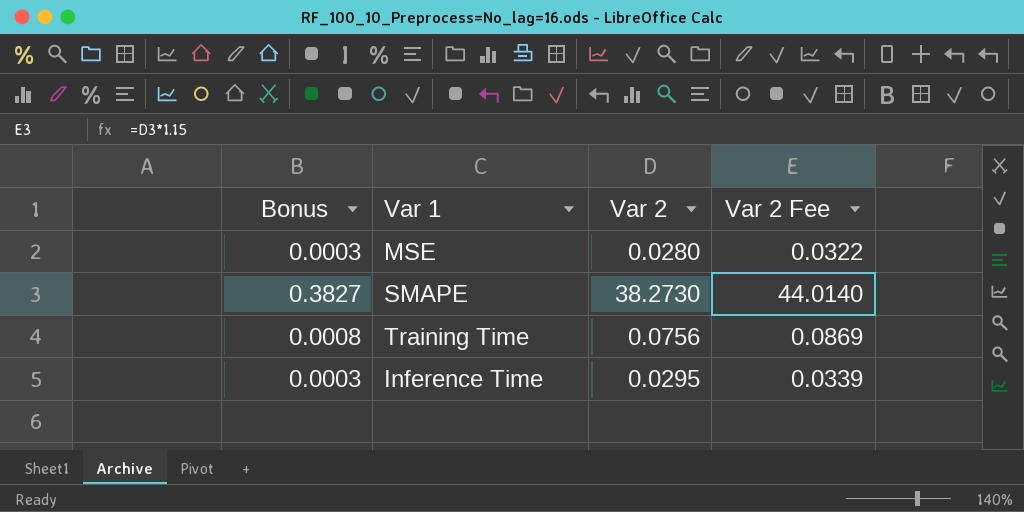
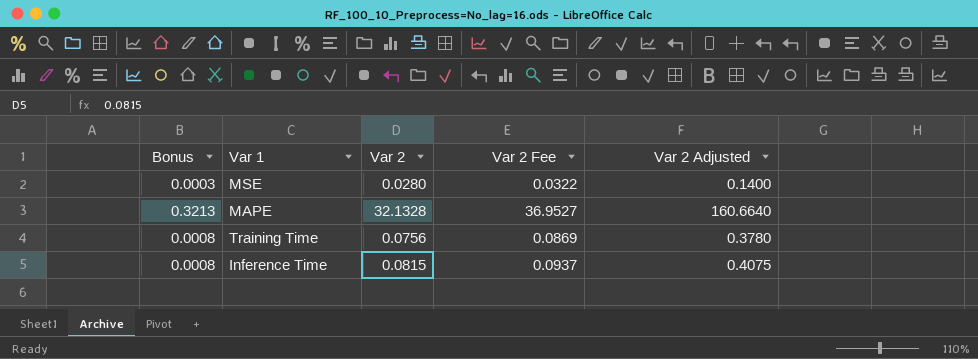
column Var 2 Adjusted | formula: none -> [Var 2] * 5
row SMAPE: 0.3827 | 38.2730 | 44.0140 -> none
row MAPE: none -> 0.3213 | 32.1328 | 36.9527 | 160.6640
Inference Time | Bonus: 0.0003 -> 0.0008
Inference Time | Var 2: 0.0295 -> 0.0815
Inference Time | Var 2 Fee: 0.0339 -> 0.0937

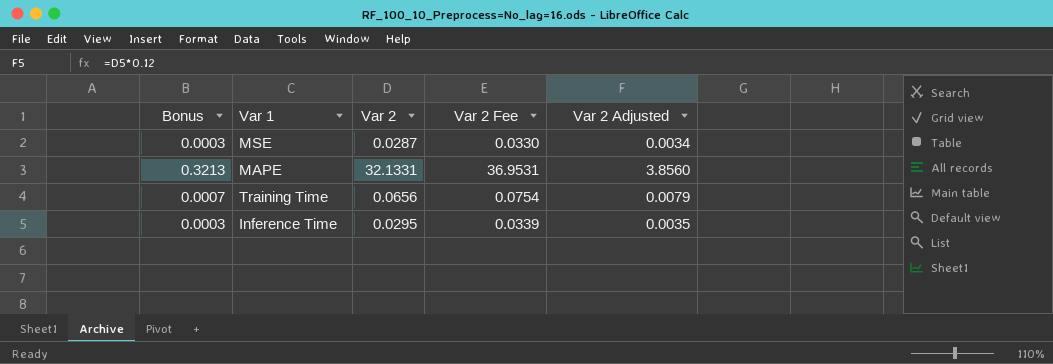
column Var 2 Adjusted | formula: [Var 2] * 5 -> [Var 2] * 0.12
MSE | Var 2: 0.0280 -> 0.0287
MSE | Var 2 Fee: 0.0322 -> 0.0330
MAPE | Var 2: 32.1328 -> 32.1331
MAPE | Var 2 Fee: 36.9527 -> 36.9531
Training Time | Bonus: 0.0008 -> 0.0007
Training Time | Var 2: 0.0756 -> 0.0656
Training Time | Var 2 Fee: 0.0869 -> 0.0754
Inference Time | Bonus: 0.0008 -> 0.0003
Inference Time | Var 2: 0.0815 -> 0.0295
Inference Time | Var 2 Fee: 0.0937 -> 0.0339

